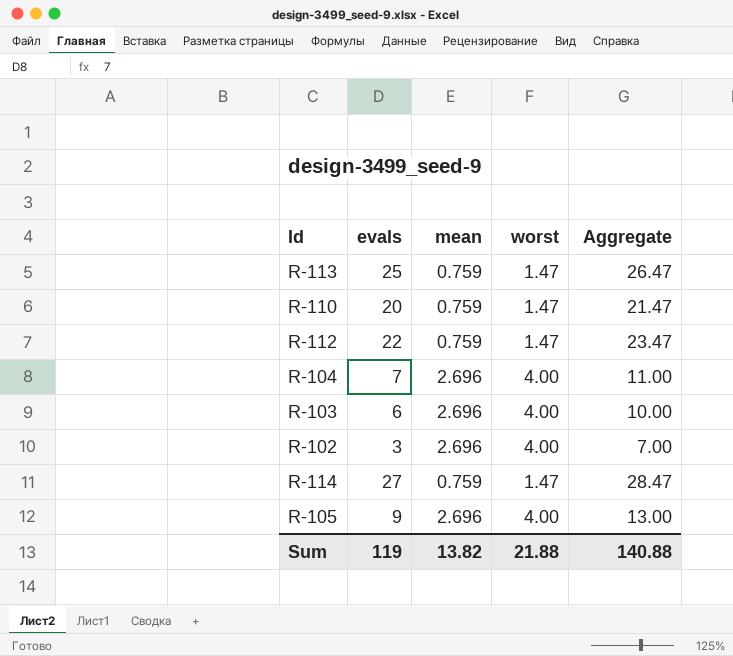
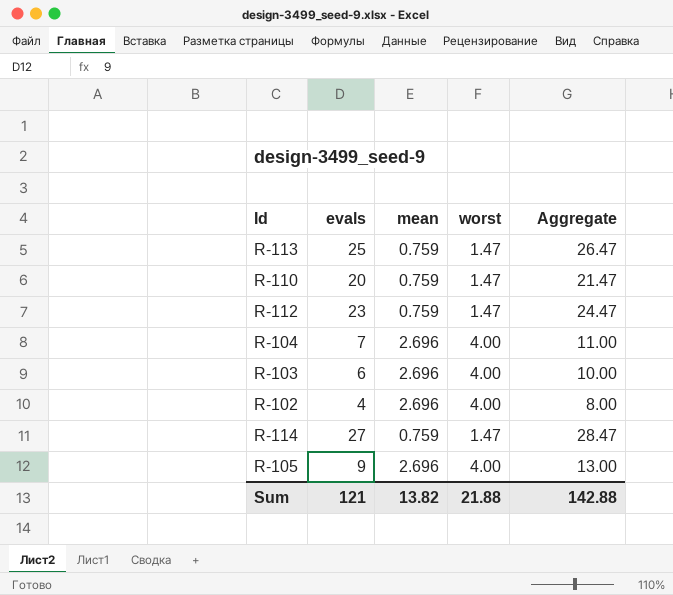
R-112 | evals: 22 -> 23
R-112 | Aggregate: 23.47 -> 24.47
R-102 | evals: 3 -> 4
R-102 | Aggregate: 7.00 -> 8.00
Sum | evals: 119 -> 121
Sum | Aggregate: 140.88 -> 142.88

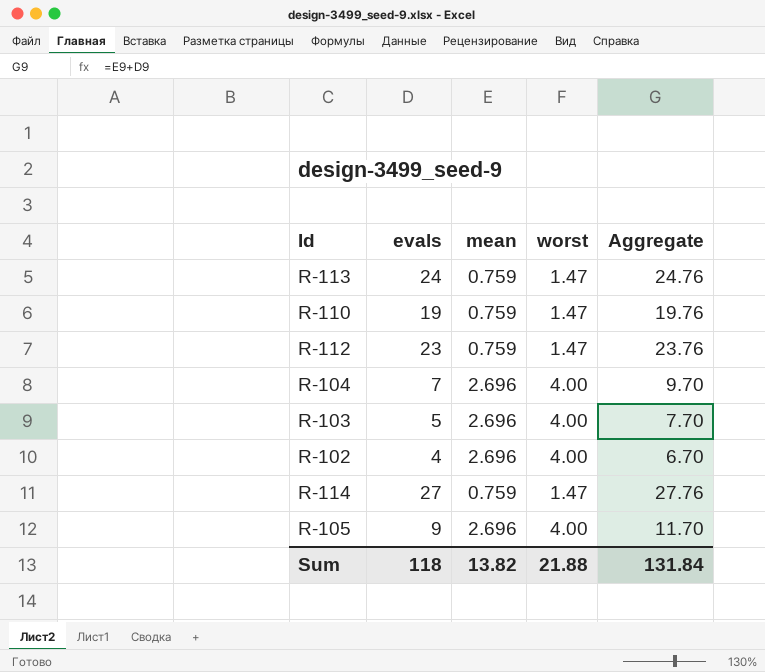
column Aggregate | formula: [evals] + [worst] -> [evals] + [mean]
R-113 | evals: 25 -> 24
R-110 | evals: 20 -> 19
R-103 | evals: 6 -> 5
Sum | evals: 121 -> 118
Sum | Aggregate: 142.88 -> 131.84

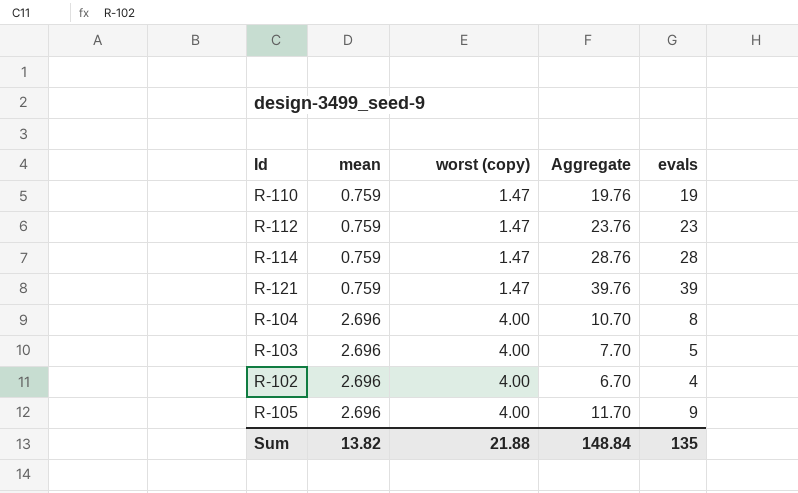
row order: none -> mean ascending
column name: worst -> worst (copy)
column evals | position: 2 -> 5
row R-113: 24 | 0.759 | 1.47 | 24.76 -> none
R-114 | Aggregate: 27.76 -> 28.76
R-114 | evals: 27 -> 28
row R-121: none -> 0.759 | 1.47 | 39.76 | 39
R-104 | Aggregate: 9.70 -> 10.70
R-104 | evals: 7 -> 8
Sum | Aggregate: 131.84 -> 148.84
Sum | evals: 118 -> 135

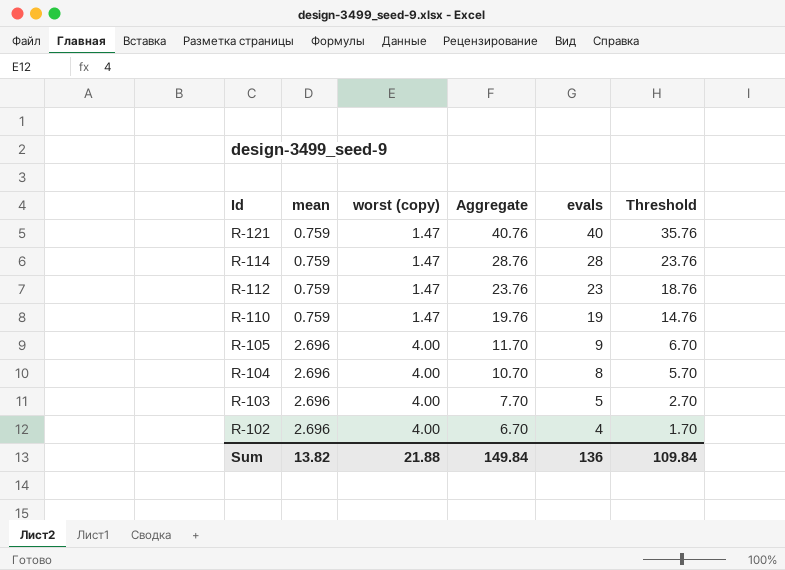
row order: mean ascending -> Id descending
column Threshold | formula: none -> [Aggregate] - 5
R-121 | Aggregate: 39.76 -> 40.76
R-121 | evals: 39 -> 40
Sum | Aggregate: 148.84 -> 149.84
Sum | evals: 135 -> 136

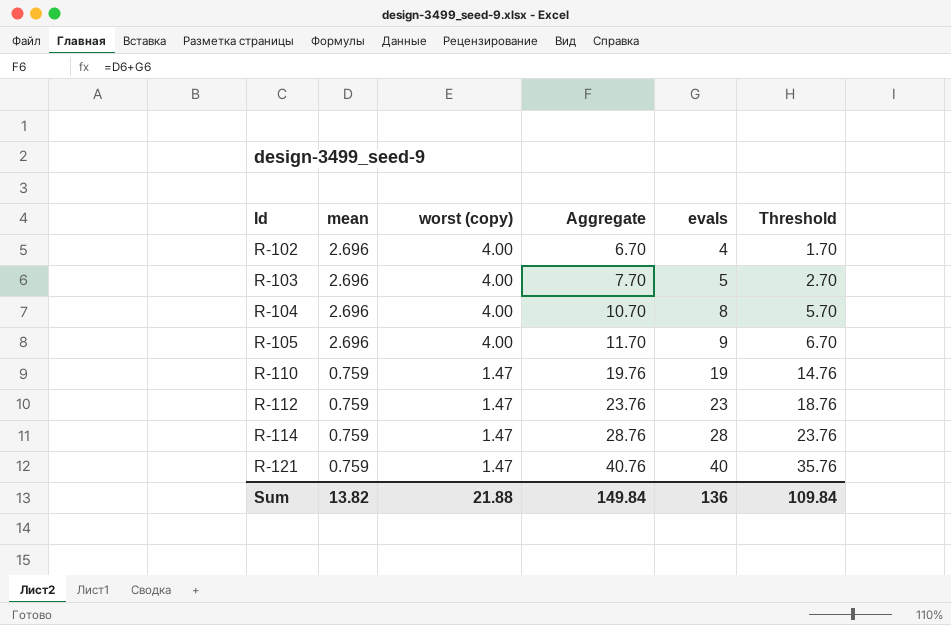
row order: Id descending -> Id ascending

